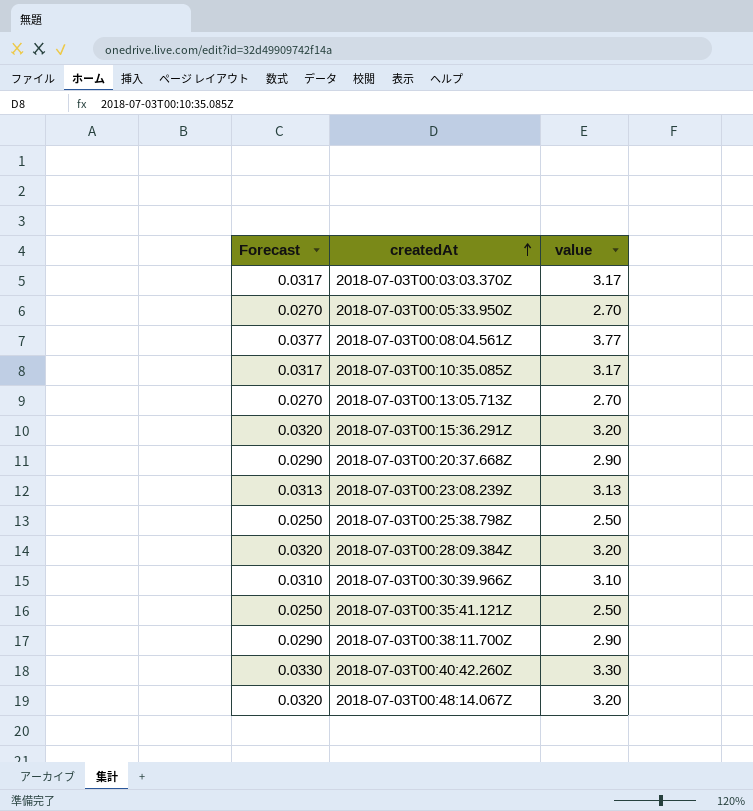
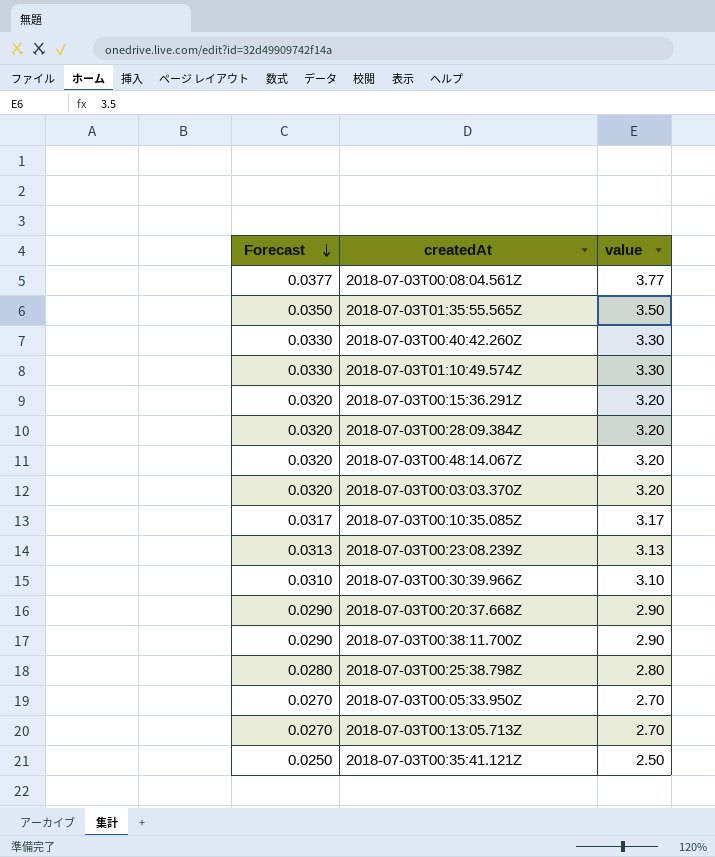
row order: createdAt ascending -> Forecast descending
row 2018-07-03T01:35:55.565Z: none -> 0.0350 | 3.50
row 2018-07-03T01:10:49.574Z: none -> 0.0330 | 3.30
2018-07-03T00:03:03.370Z | Forecast: 0.0317 -> 0.0320
2018-07-03T00:03:03.370Z | value: 3.17 -> 3.20
2018-07-03T00:25:38.798Z | Forecast: 0.0250 -> 0.0280
2018-07-03T00:25:38.798Z | value: 2.50 -> 2.80

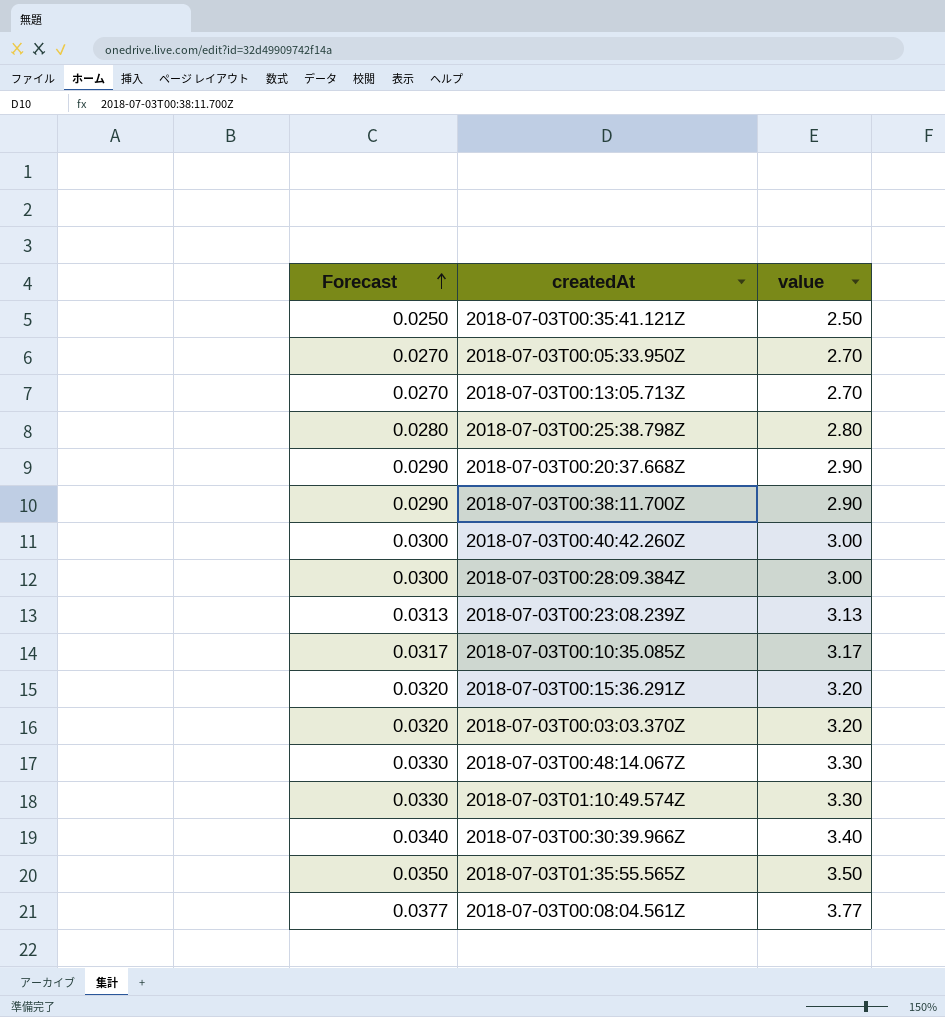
row order: Forecast descending -> Forecast ascending
2018-07-03T00:40:42.260Z | Forecast: 0.0330 -> 0.0300
2018-07-03T00:40:42.260Z | value: 3.30 -> 3.00
2018-07-03T00:28:09.384Z | Forecast: 0.0320 -> 0.0300
2018-07-03T00:28:09.384Z | value: 3.20 -> 3.00
2018-07-03T00:48:14.067Z | Forecast: 0.0320 -> 0.0330
2018-07-03T00:48:14.067Z | value: 3.20 -> 3.30
2018-07-03T00:30:39.966Z | Forecast: 0.0310 -> 0.0340
2018-07-03T00:30:39.966Z | value: 3.10 -> 3.40

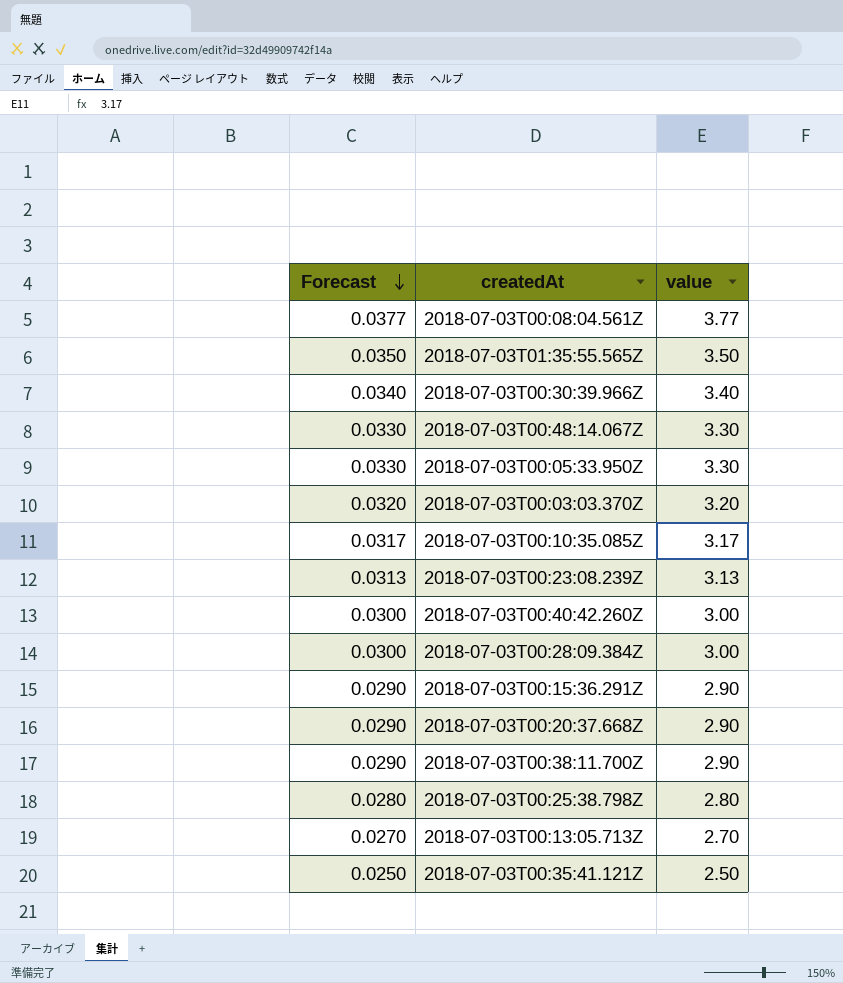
row order: Forecast ascending -> Forecast descending
row 2018-07-03T01:10:49.574Z: 0.0330 | 3.30 -> none
2018-07-03T00:05:33.950Z | Forecast: 0.0270 -> 0.0330
2018-07-03T00:05:33.950Z | value: 2.70 -> 3.30
2018-07-03T00:15:36.291Z | Forecast: 0.0320 -> 0.0290
2018-07-03T00:15:36.291Z | value: 3.20 -> 2.90

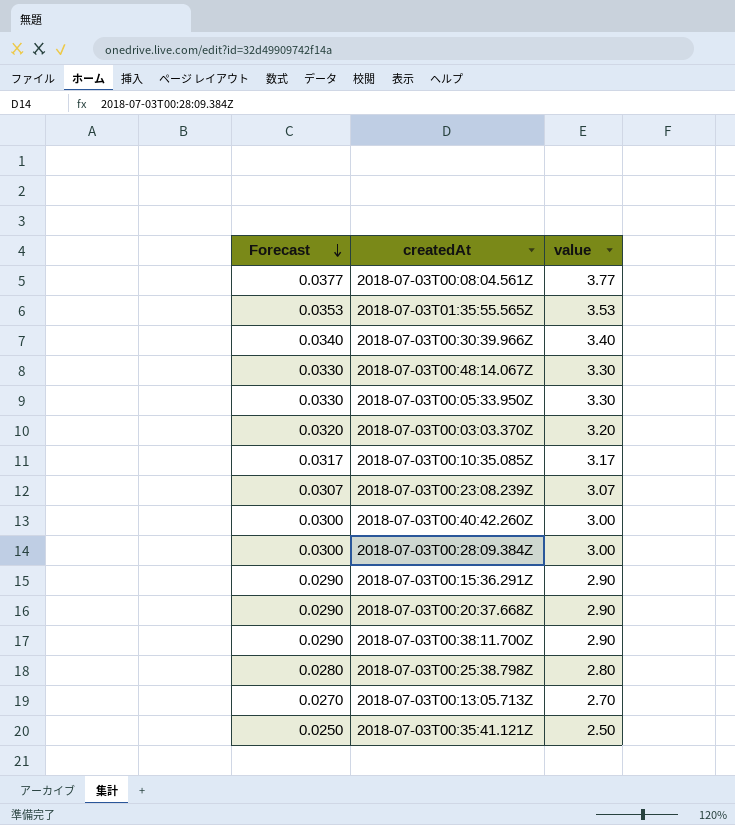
2018-07-03T01:35:55.565Z | Forecast: 0.0350 -> 0.0353
2018-07-03T01:35:55.565Z | value: 3.50 -> 3.53
2018-07-03T00:23:08.239Z | Forecast: 0.0313 -> 0.0307
2018-07-03T00:23:08.239Z | value: 3.13 -> 3.07

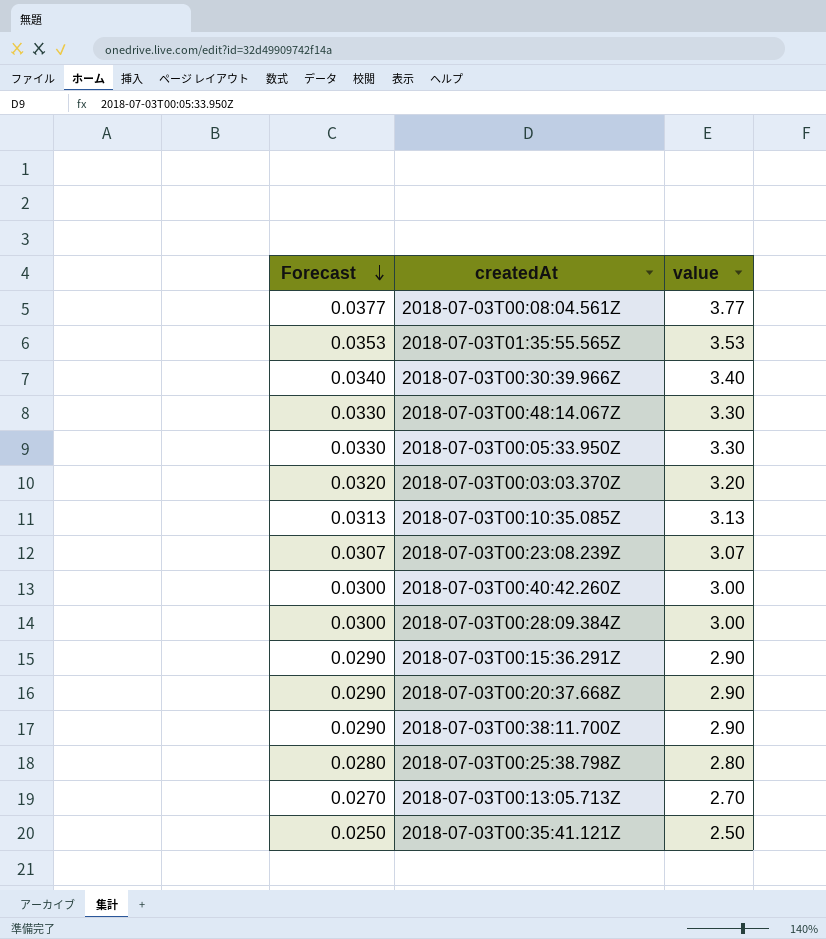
2018-07-03T00:10:35.085Z | Forecast: 0.0317 -> 0.0313
2018-07-03T00:10:35.085Z | value: 3.17 -> 3.13

